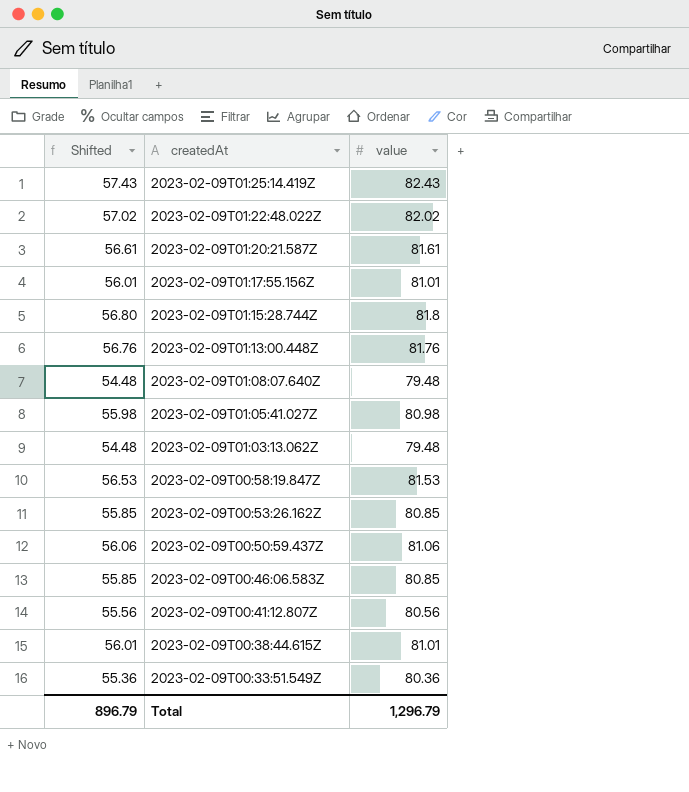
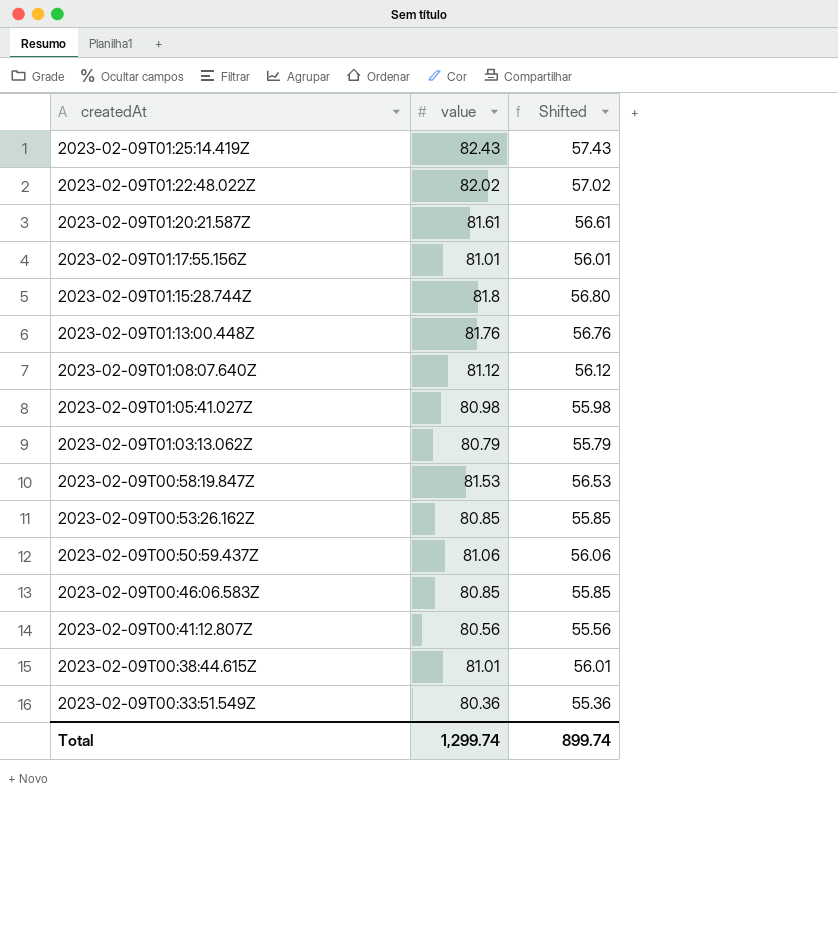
column Shifted | position: 1 -> 3
2023-02-09T01:08:07.640Z | value: 79.48 -> 81.12
2023-02-09T01:08:07.640Z | Shifted: 54.48 -> 56.12
2023-02-09T01:03:13.062Z | value: 79.48 -> 80.79
2023-02-09T01:03:13.062Z | Shifted: 54.48 -> 55.79
Total | value: 1,296.79 -> 1,299.74
Total | Shifted: 896.79 -> 899.74

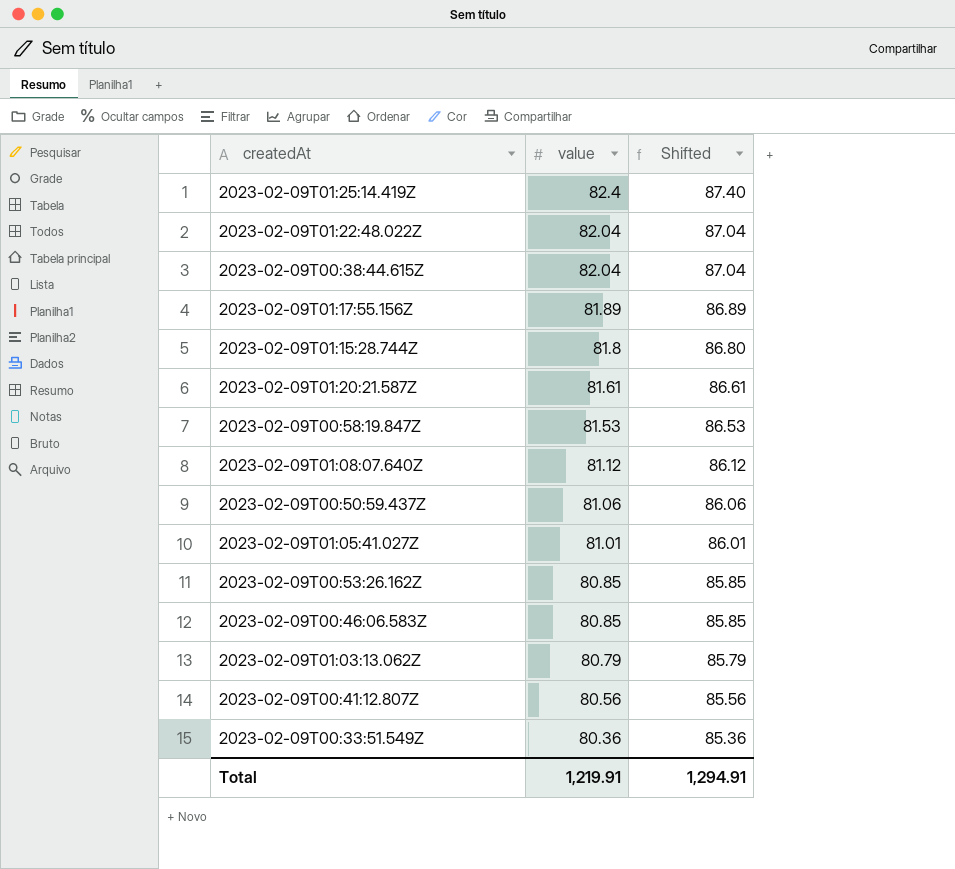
row order: createdAt descending -> value descending
column Shifted | formula: [value] - 25 -> [value] + 5
row 2023-02-09T01:13:00.448Z: 81.76 | 56.76 -> none
2023-02-09T01:25:14.419Z | value: 82.43 -> 82.4
2023-02-09T01:22:48.022Z | value: 82.02 -> 82.04
2023-02-09T00:38:44.615Z | value: 81.01 -> 82.04
2023-02-09T01:17:55.156Z | value: 81.01 -> 81.89
2023-02-09T01:05:41.027Z | value: 80.98 -> 81.01
Total | value: 1,299.74 -> 1,219.91
Total | Shifted: 899.74 -> 1,294.91

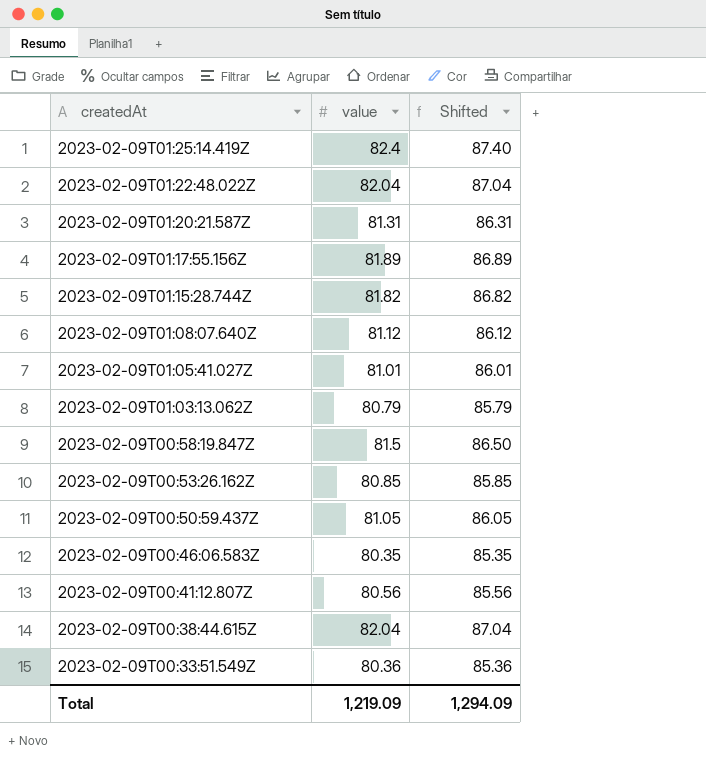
row order: value descending -> createdAt descending
2023-02-09T01:20:21.587Z | value: 81.61 -> 81.31
2023-02-09T01:20:21.587Z | Shifted: 86.61 -> 86.31
2023-02-09T01:15:28.744Z | value: 81.8 -> 81.82
2023-02-09T01:15:28.744Z | Shifted: 86.80 -> 86.82
2023-02-09T00:58:19.847Z | value: 81.53 -> 81.5
2023-02-09T00:58:19.847Z | Shifted: 86.53 -> 86.50
2023-02-09T00:50:59.437Z | value: 81.06 -> 81.05
2023-02-09T00:50:59.437Z | Shifted: 86.06 -> 86.05
2023-02-09T00:46:06.583Z | value: 80.85 -> 80.35
2023-02-09T00:46:06.583Z | Shifted: 85.85 -> 85.35
Total | value: 1,219.91 -> 1,219.09
Total | Shifted: 1,294.91 -> 1,294.09

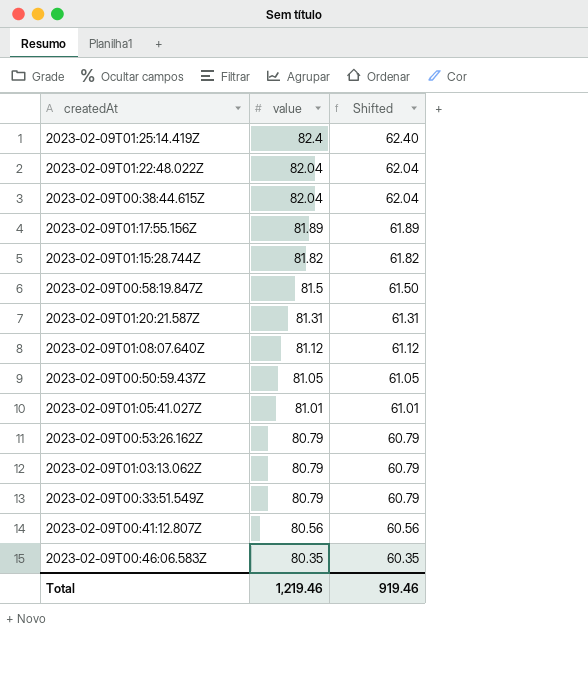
row order: createdAt descending -> value descending
column Shifted | formula: [value] + 5 -> [value] - 20
2023-02-09T00:53:26.162Z | value: 80.85 -> 80.79
2023-02-09T00:33:51.549Z | value: 80.36 -> 80.79
Total | value: 1,219.09 -> 1,219.46
Total | Shifted: 1,294.09 -> 919.46

